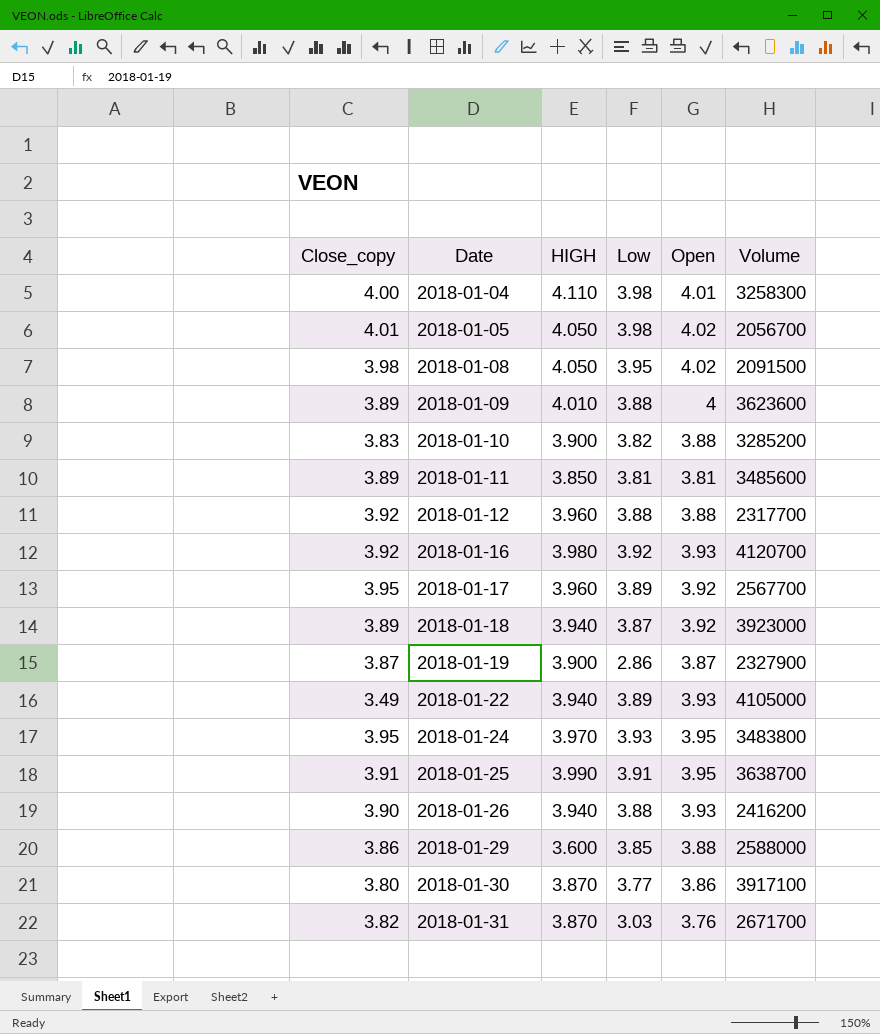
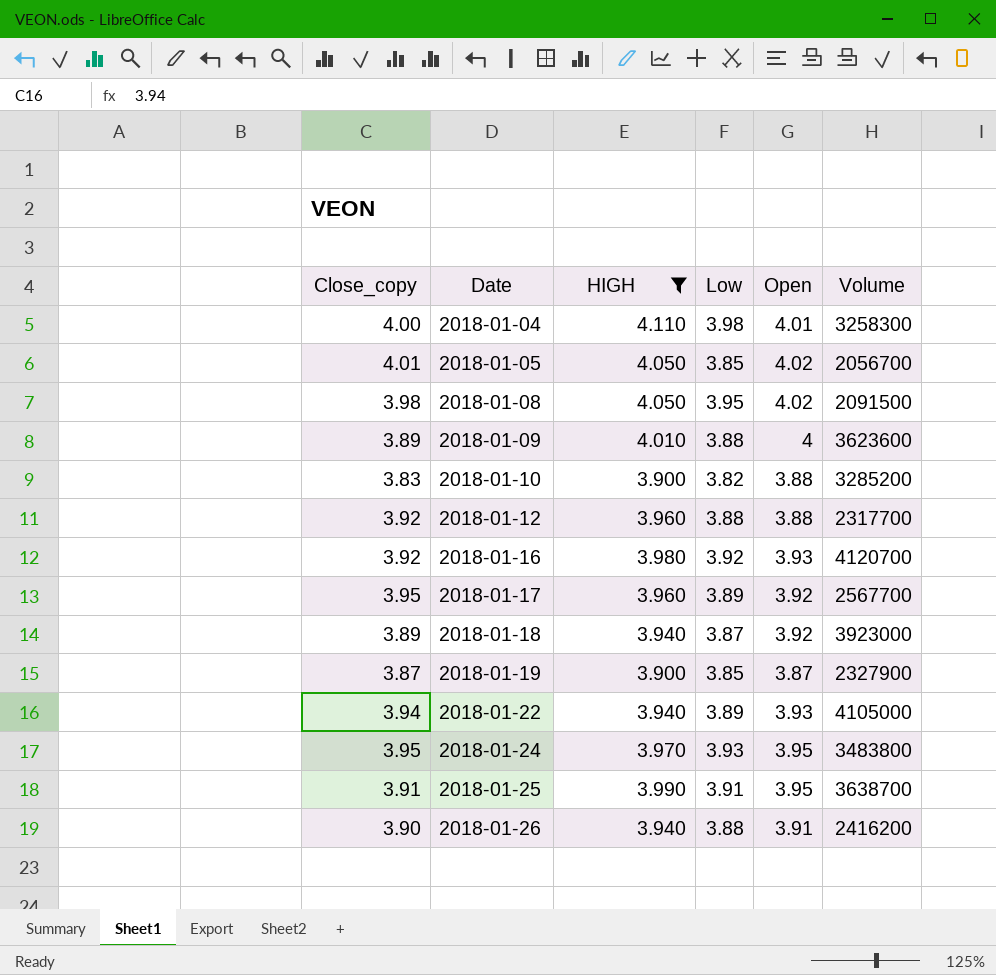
filter: none -> HIGH >= 3.900
2018-01-05 | Low: 3.98 -> 3.85
2018-01-19 | Low: 2.86 -> 3.85
2018-01-22 | Close_copy: 3.49 -> 3.94
2018-01-26 | Open: 3.93 -> 3.91

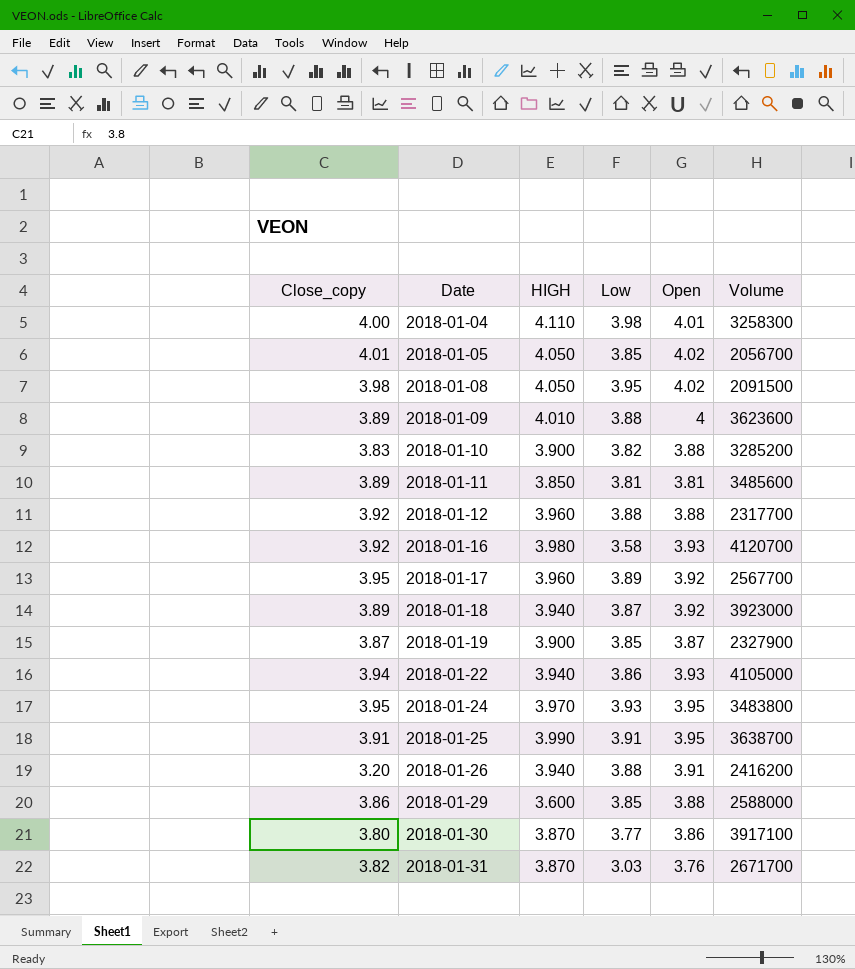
filter: HIGH >= 3.900 -> none
2018-01-16 | Low: 3.92 -> 3.58
2018-01-22 | Low: 3.89 -> 3.86
2018-01-26 | Close_copy: 3.90 -> 3.20

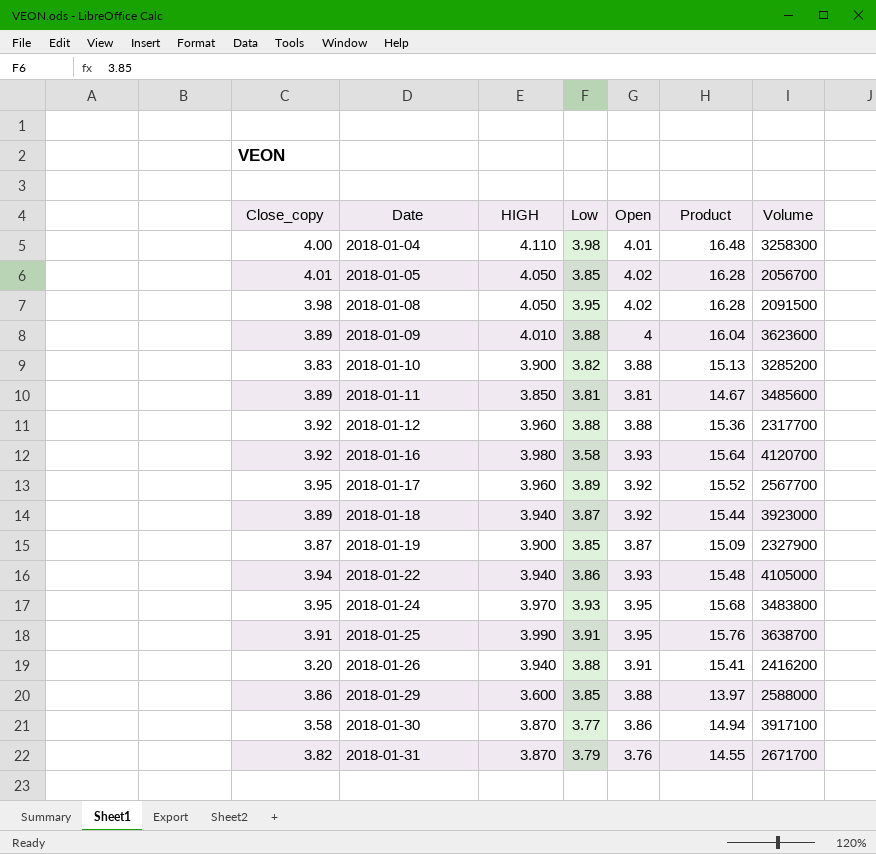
column Product | formula: none -> [HIGH] * [Open]
2018-01-30 | Close_copy: 3.80 -> 3.58
2018-01-31 | Low: 3.03 -> 3.79

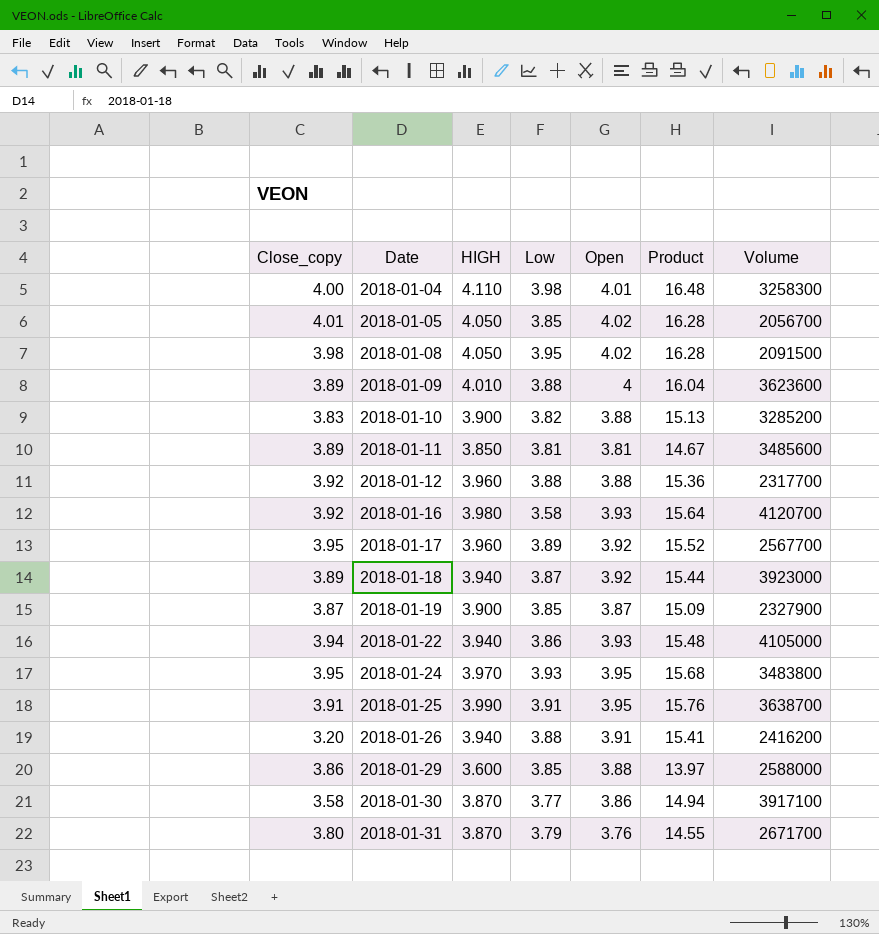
2018-01-31 | Close_copy: 3.82 -> 3.80

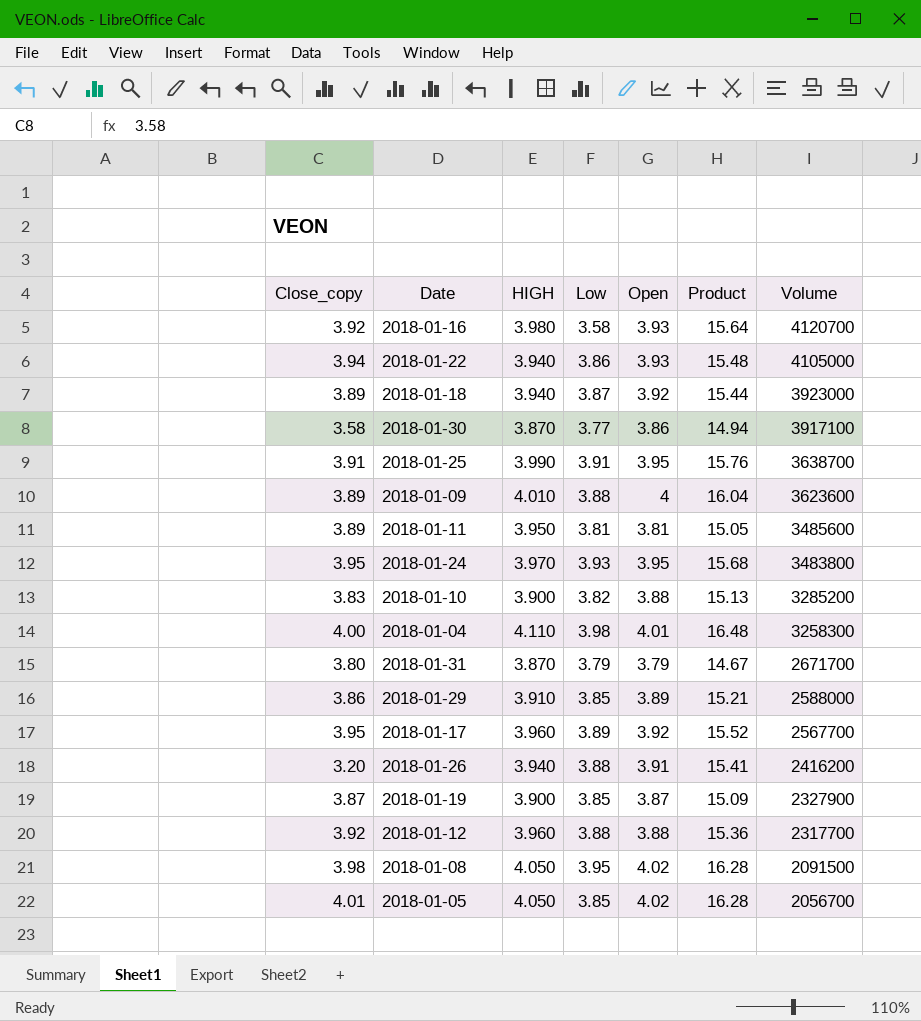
row order: Date ascending -> Volume descending
2018-01-11 | HIGH: 3.850 -> 3.950
2018-01-11 | Product: 14.67 -> 15.05
2018-01-31 | Open: 3.76 -> 3.79
2018-01-31 | Product: 14.55 -> 14.67
2018-01-29 | HIGH: 3.600 -> 3.910
2018-01-29 | Open: 3.88 -> 3.89
2018-01-29 | Product: 13.97 -> 15.21

